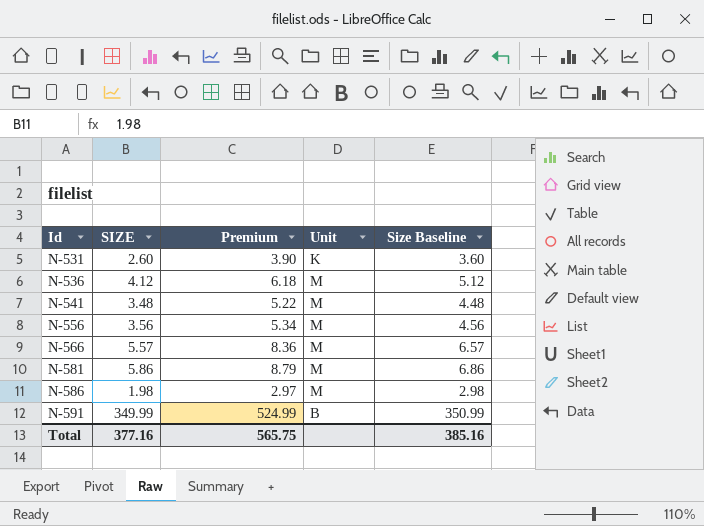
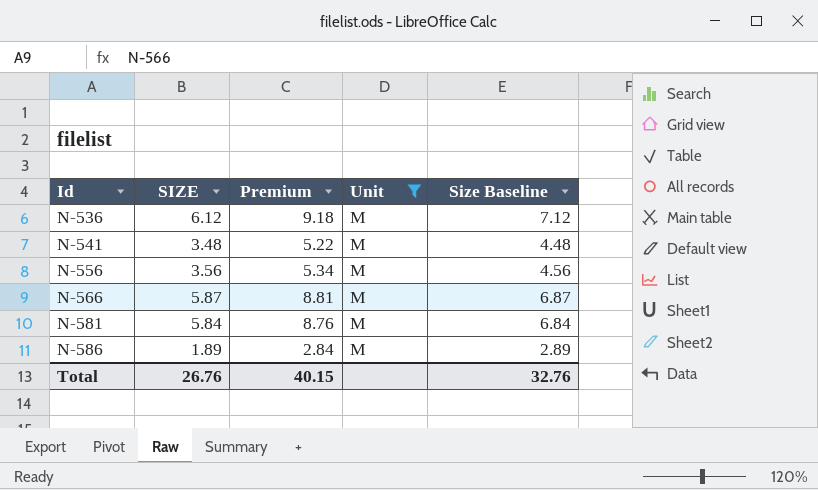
filter: none -> Unit = M
N-536 | SIZE: 4.12 -> 6.12
N-536 | Premium: 6.18 -> 9.18
N-536 | Size Baseline: 5.12 -> 7.12
N-566 | SIZE: 5.57 -> 5.87
N-566 | Premium: 8.36 -> 8.81
N-566 | Size Baseline: 6.57 -> 6.87
N-581 | SIZE: 5.86 -> 5.84
N-581 | Premium: 8.79 -> 8.76
N-581 | Size Baseline: 6.86 -> 6.84
N-586 | SIZE: 1.98 -> 1.89
N-586 | Premium: 2.97 -> 2.84
N-586 | Size Baseline: 2.98 -> 2.89
Total | SIZE: 377.16 -> 26.76
Total | Premium: 565.75 -> 40.15
Total | Size Baseline: 385.16 -> 32.76

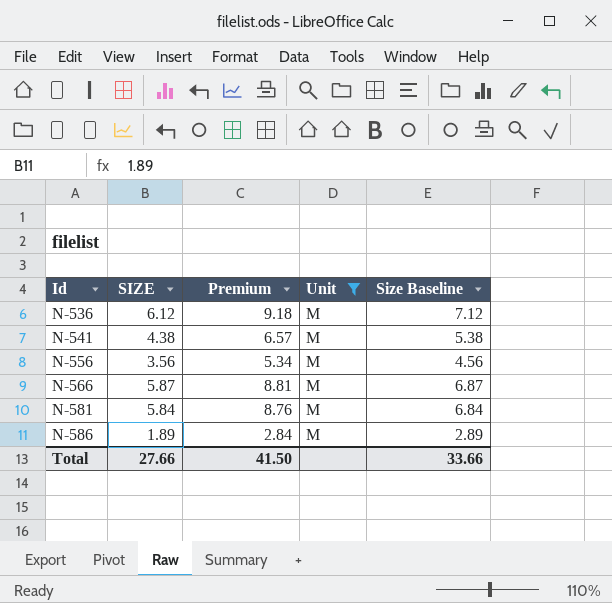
N-541 | SIZE: 3.48 -> 4.38
N-541 | Premium: 5.22 -> 6.57
N-541 | Size Baseline: 4.48 -> 5.38
Total | SIZE: 26.76 -> 27.66
Total | Premium: 40.15 -> 41.50
Total | Size Baseline: 32.76 -> 33.66

